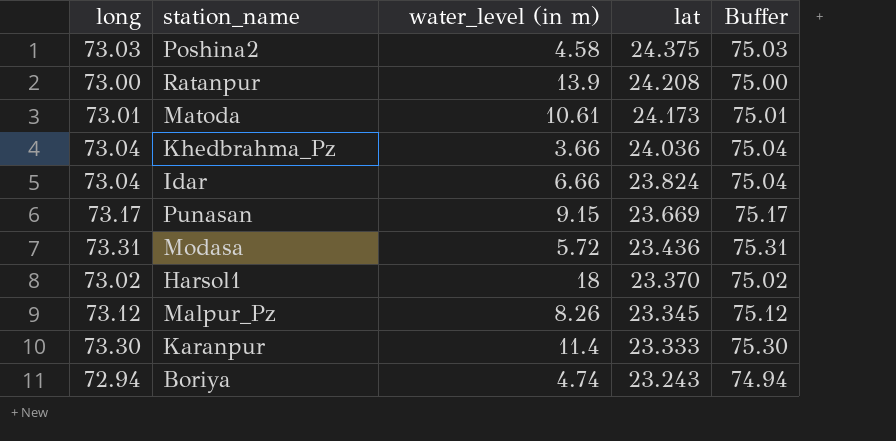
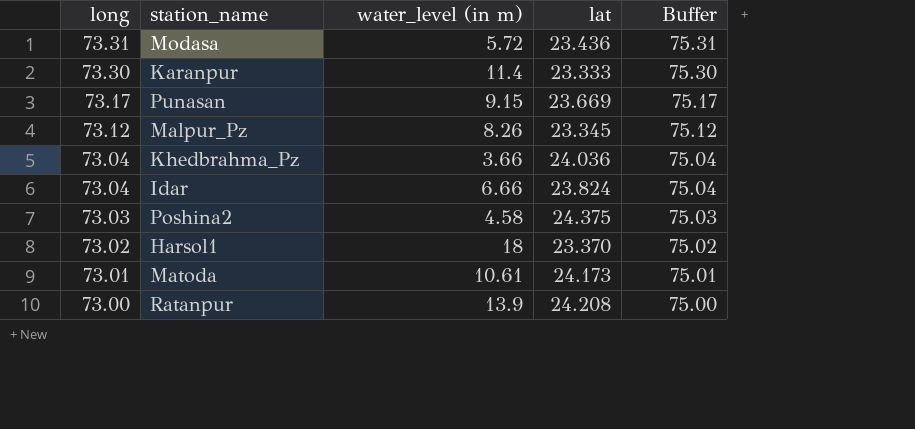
row order: lat descending -> long descending
row Boriya: 72.94 | 4.74 | 23.243 | 74.94 -> none

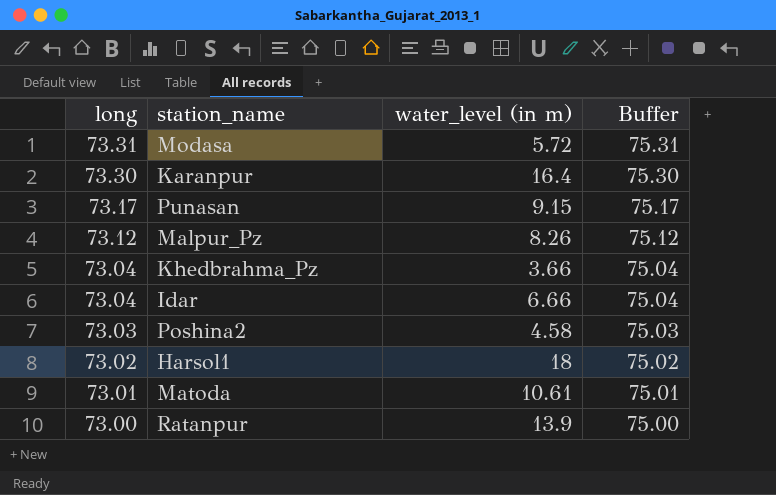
column lat | position: 4 -> none
Karanpur | water_level (in m): 11.4 -> 16.4

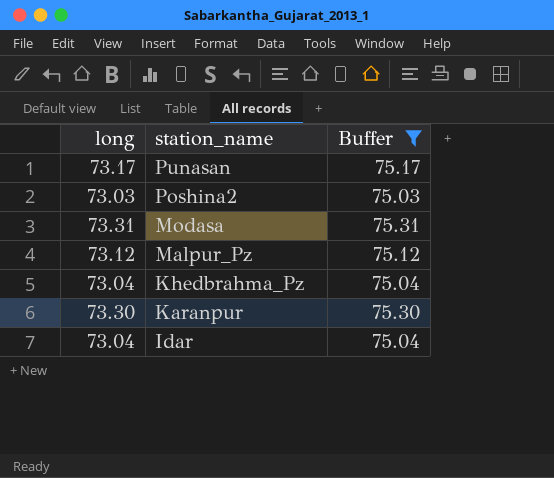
filter: none -> Buffer >= 75.03
row order: long descending -> station_name descending
column water_level (in m) | position: 3 -> none

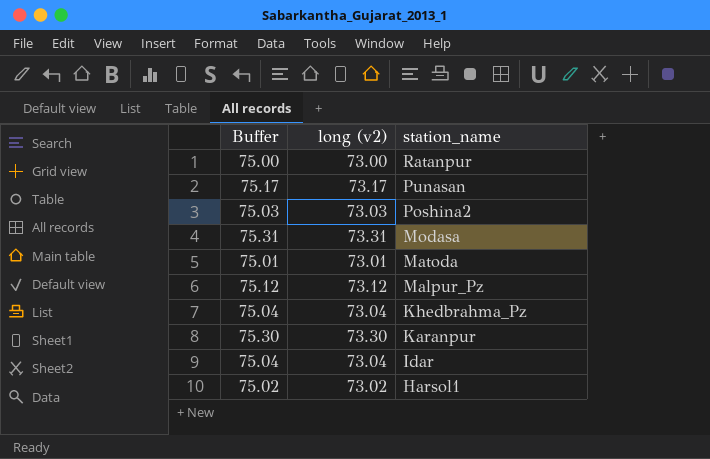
filter: Buffer >= 75.03 -> none
column Buffer | position: 3 -> 1
column name: long -> long (v2)

